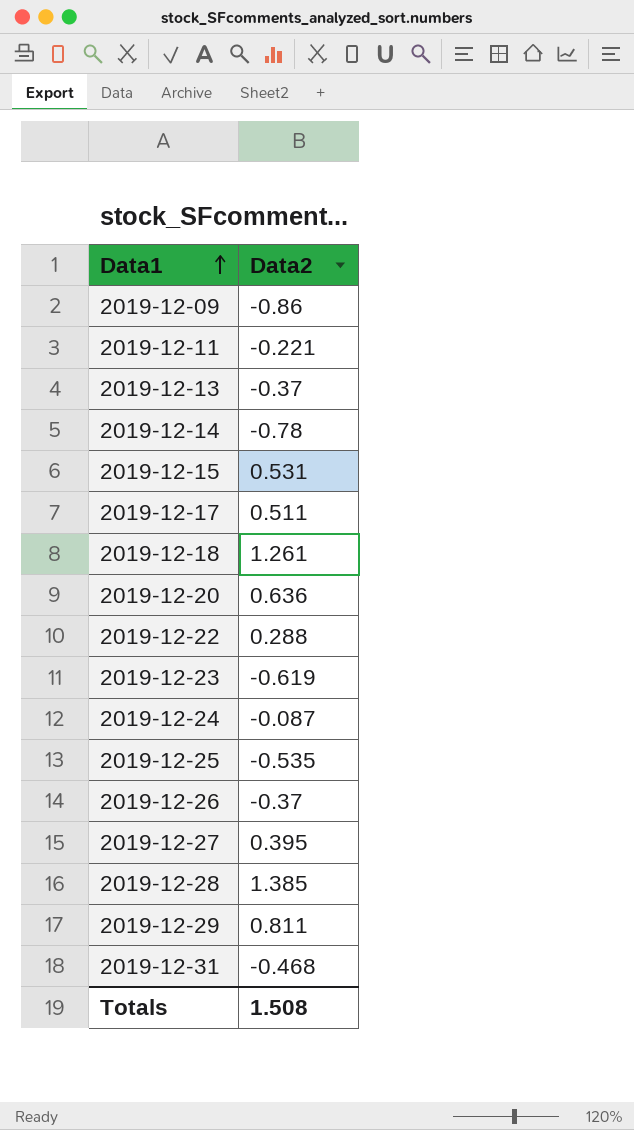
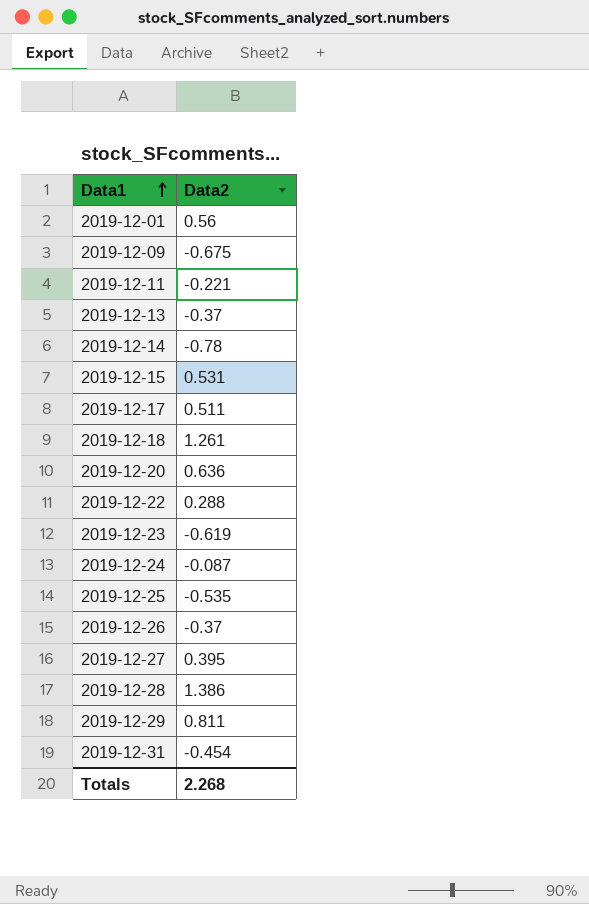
row 2019-12-01: none -> 0.56
2019-12-09 | Data2: -0.86 -> -0.675
2019-12-28 | Data2: 1.385 -> 1.386
2019-12-31 | Data2: -0.468 -> -0.454
Totals | Data2: 1.508 -> 2.268

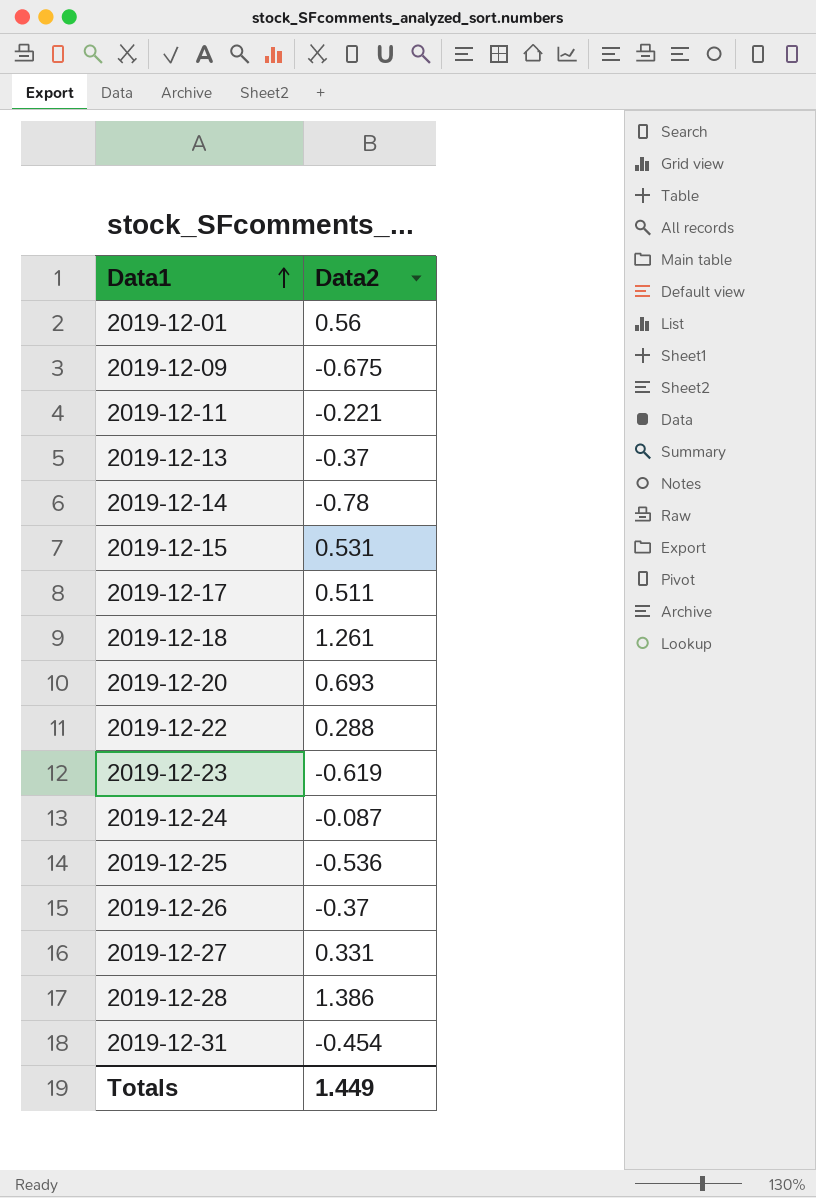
row 2019-12-29: 0.811 -> none
2019-12-20 | Data2: 0.636 -> 0.693
2019-12-25 | Data2: -0.535 -> -0.536
2019-12-27 | Data2: 0.395 -> 0.331
Totals | Data2: 2.268 -> 1.449

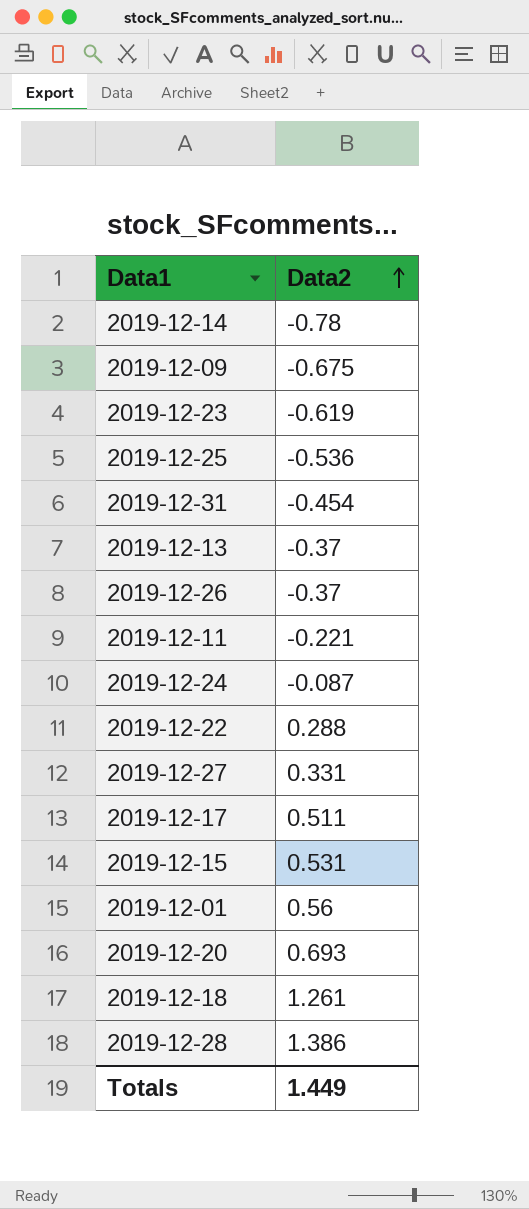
row order: Data1 ascending -> Data2 ascending

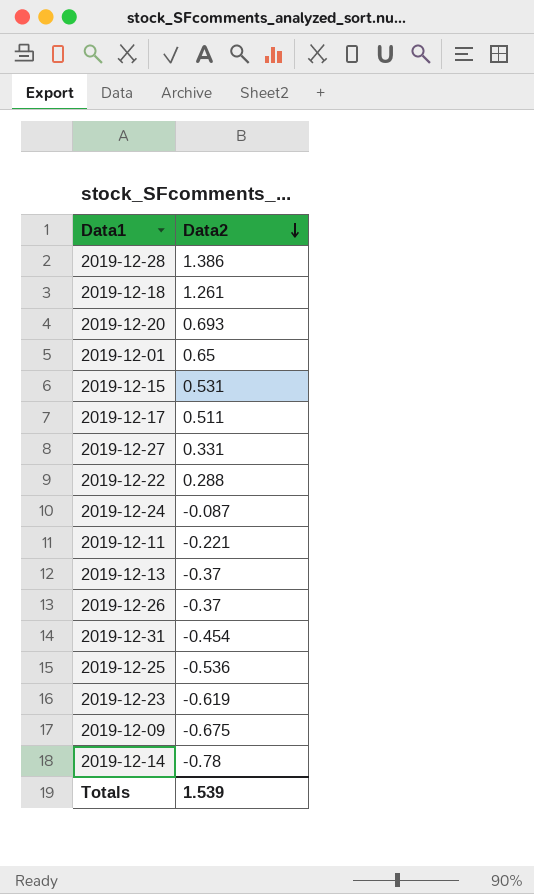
row order: Data2 ascending -> Data2 descending
2019-12-01 | Data2: 0.56 -> 0.65
Totals | Data2: 1.449 -> 1.539

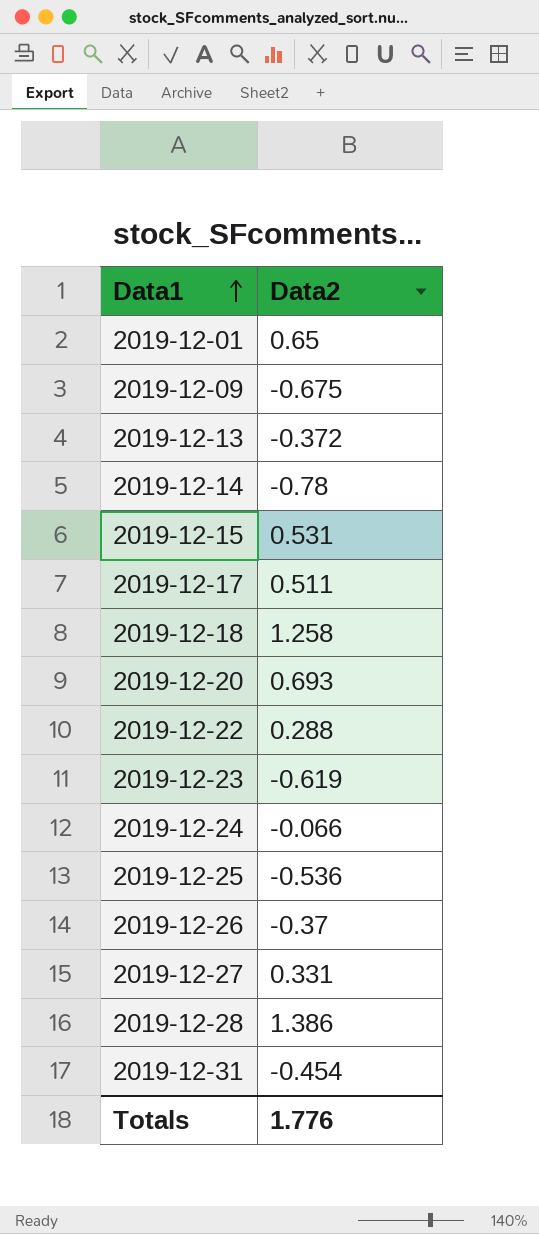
row order: Data2 descending -> Data1 ascending
row 2019-12-11: -0.221 -> none
2019-12-13 | Data2: -0.37 -> -0.372
2019-12-18 | Data2: 1.261 -> 1.258
2019-12-24 | Data2: -0.087 -> -0.066
Totals | Data2: 1.539 -> 1.776

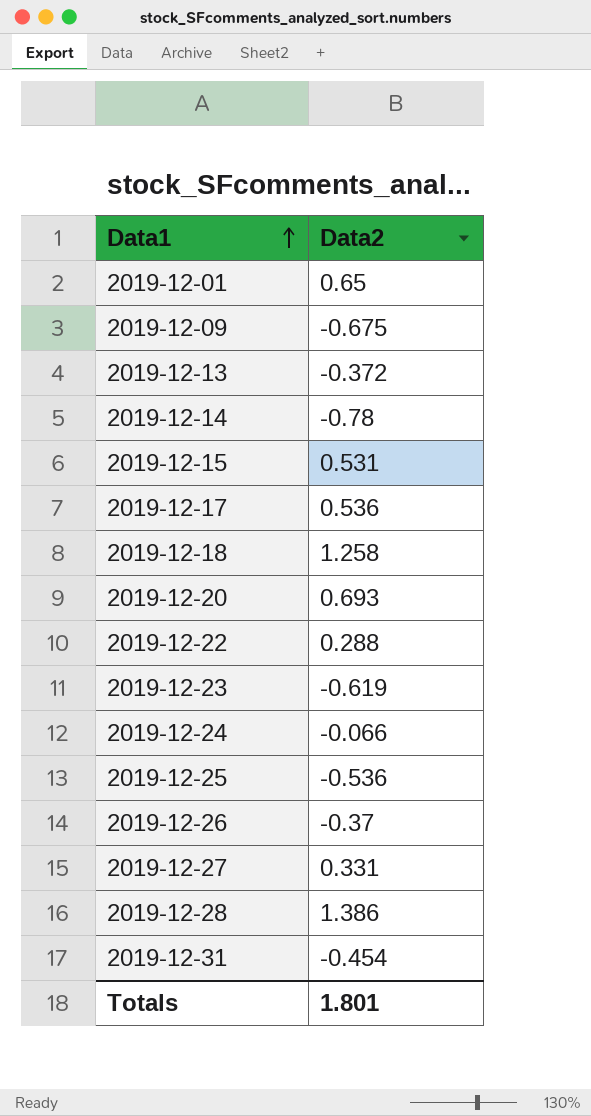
2019-12-17 | Data2: 0.511 -> 0.536
Totals | Data2: 1.776 -> 1.801

